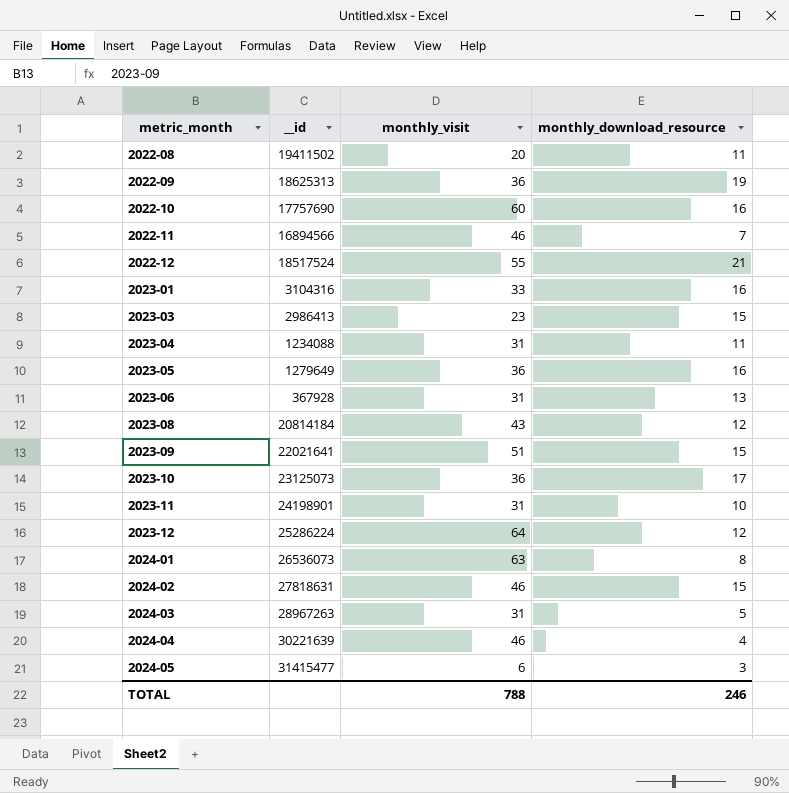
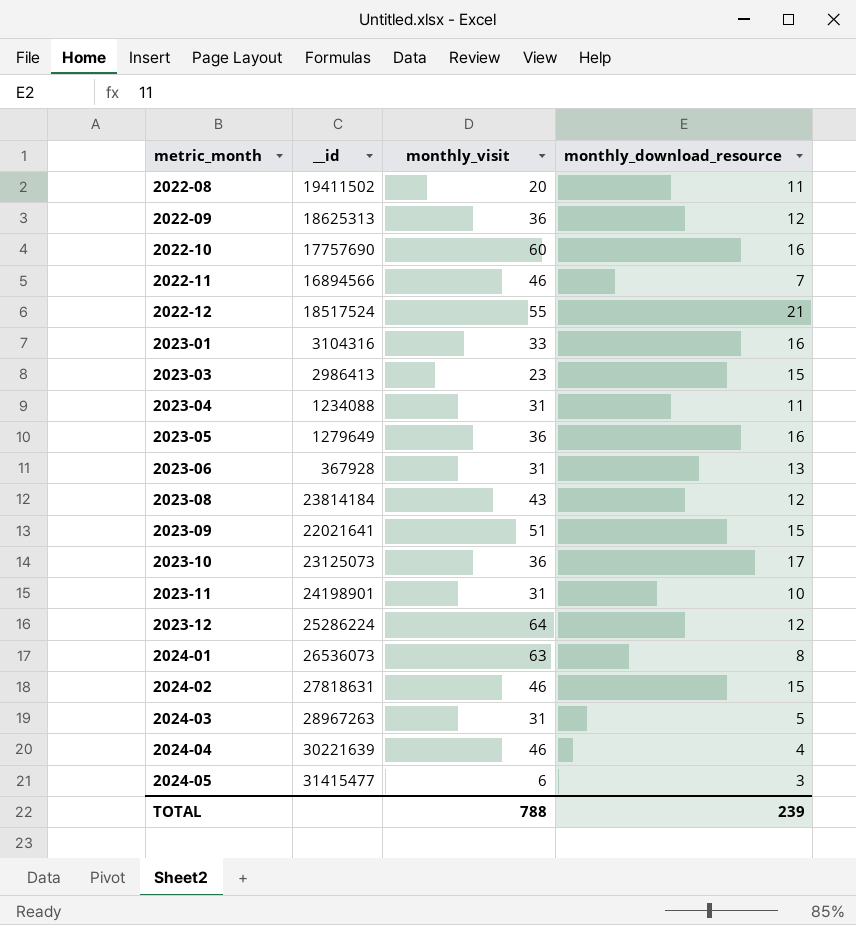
2022-09 | monthly_download_resource: 19 -> 12
2023-08 | __id: 20814184 -> 23814184
TOTAL | monthly_download_resource: 246 -> 239

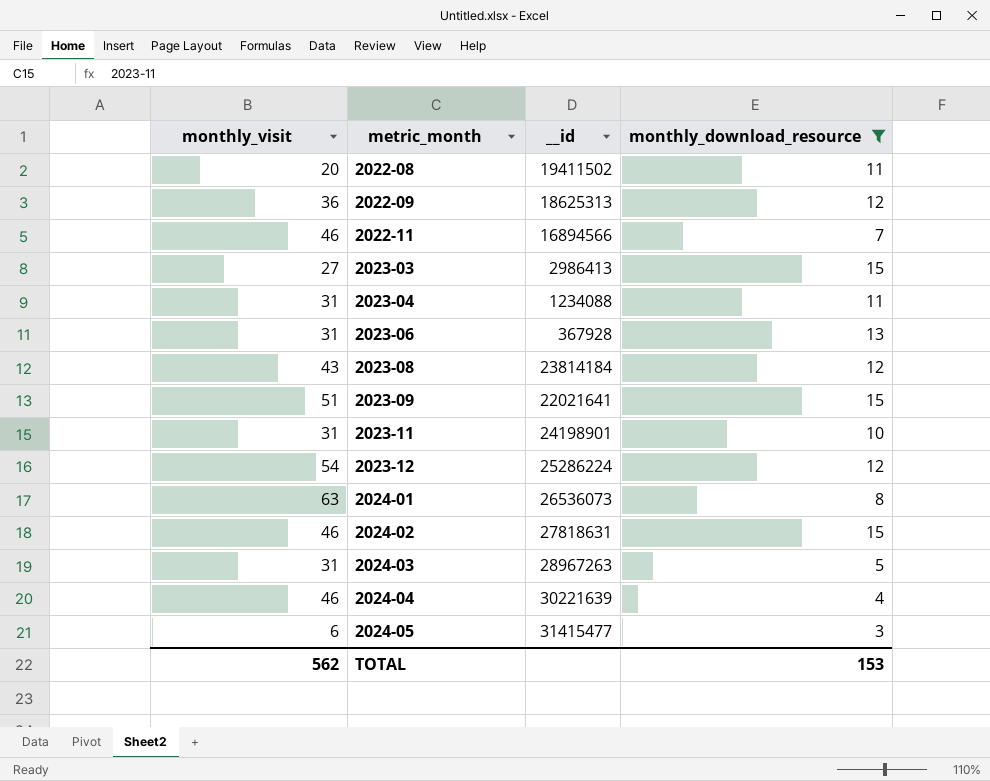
filter: none -> monthly_download_resource <= 15
column monthly_visit | position: 3 -> 1
2023-03 | monthly_visit: 23 -> 27
2023-12 | monthly_visit: 64 -> 54
TOTAL | monthly_visit: 788 -> 562
TOTAL | monthly_download_resource: 239 -> 153

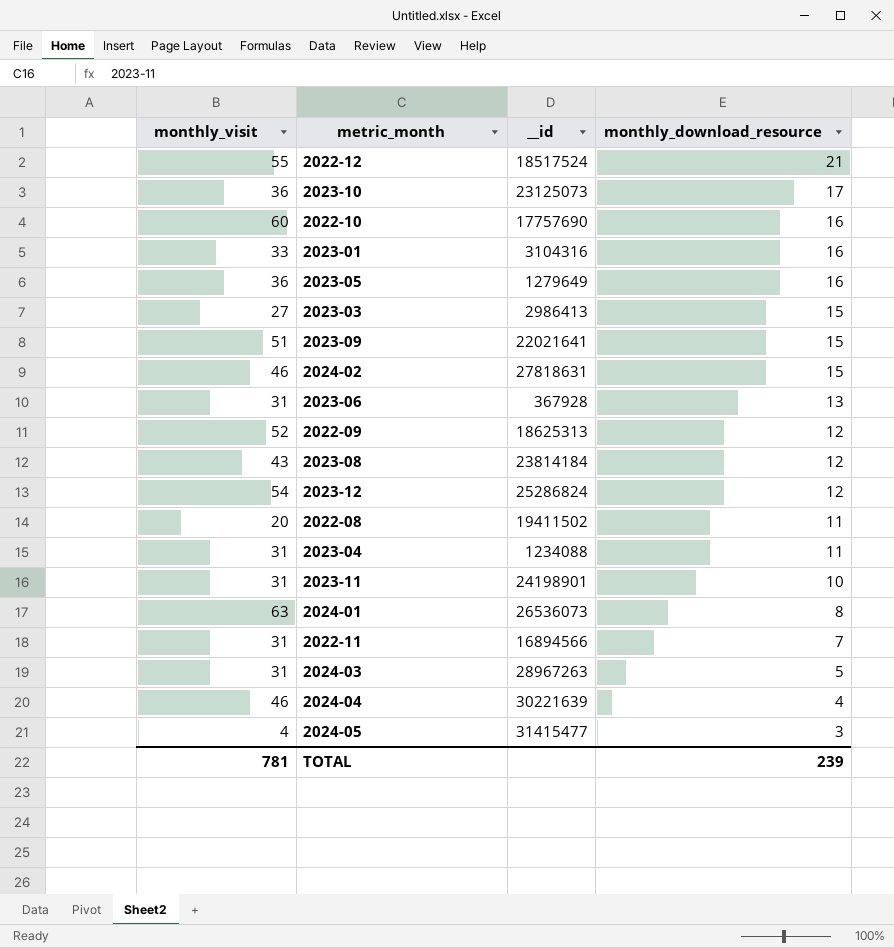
filter: monthly_download_resource <= 15 -> none
row order: metric_month ascending -> monthly_download_resource descending
2022-09 | monthly_visit: 36 -> 52
2023-12 | __id: 25286224 -> 25286824
2022-11 | monthly_visit: 46 -> 31
2024-05 | monthly_visit: 6 -> 4
TOTAL | monthly_visit: 562 -> 781
TOTAL | monthly_download_resource: 153 -> 239

